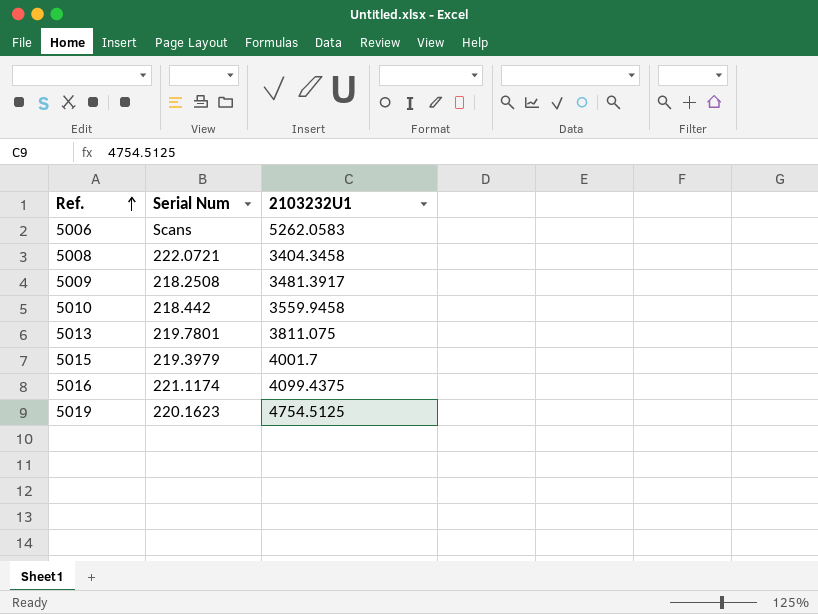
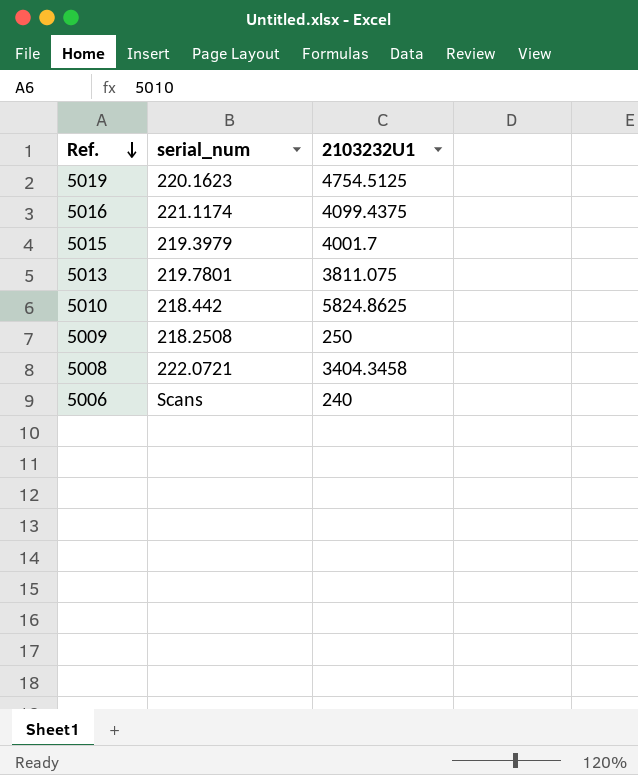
row order: Ref. ascending -> Ref. descending
column name: Serial Num -> serial_num
5010 | 2103232U1: 3559.9458 -> 5824.8625
5009 | 2103232U1: 3481.3917 -> 250
5006 | 2103232U1: 5262.0583 -> 240

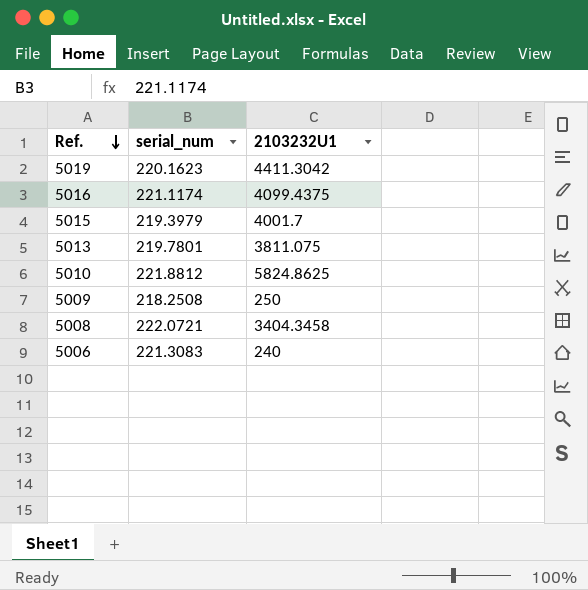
5019 | 2103232U1: 4754.5125 -> 4411.3042
5010 | serial_num: 218.442 -> 221.8812
5006 | serial_num: Scans -> 221.3083

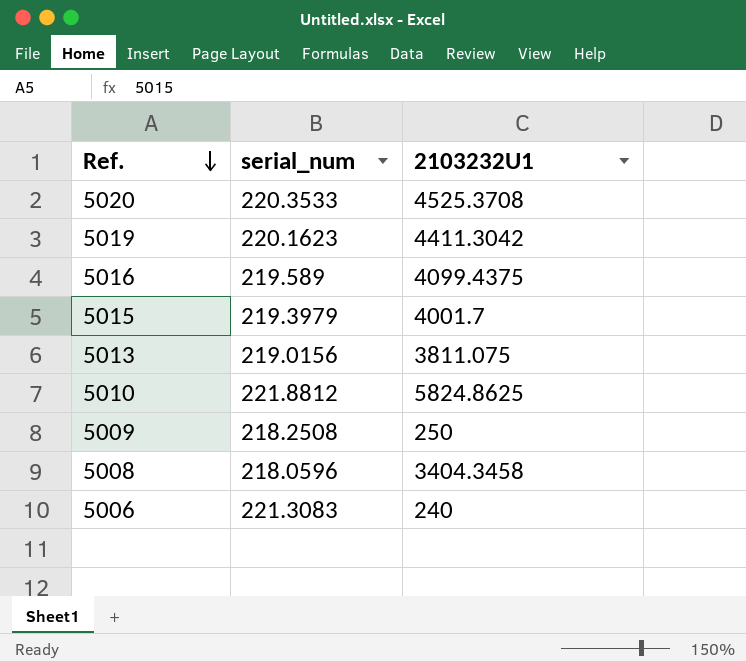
row 5020: none -> 220.3533 | 4525.3708
5016 | serial_num: 221.1174 -> 219.589
5013 | serial_num: 219.7801 -> 219.0156
5008 | serial_num: 222.0721 -> 218.0596

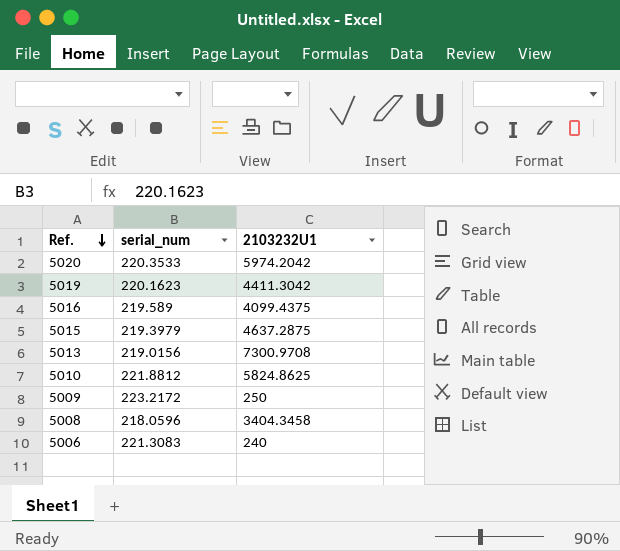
5020 | 2103232U1: 4525.3708 -> 5974.2042
5015 | 2103232U1: 4001.7 -> 4637.2875
5013 | 2103232U1: 3811.075 -> 7300.9708
5009 | serial_num: 218.2508 -> 223.2172

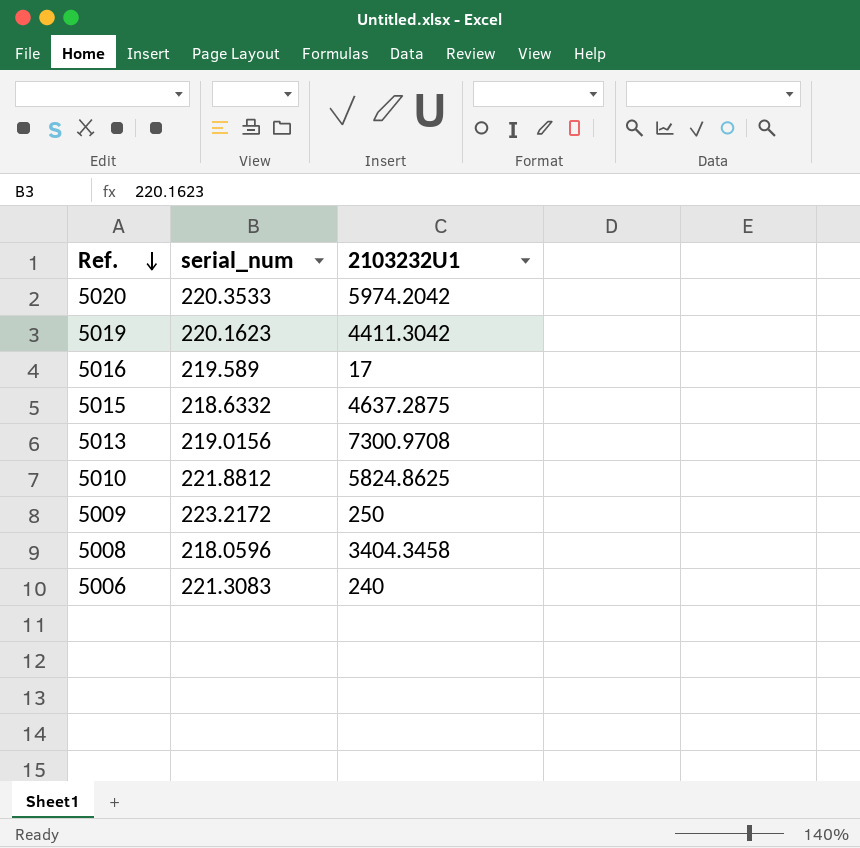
5016 | 2103232U1: 4099.4375 -> 17
5015 | serial_num: 219.3979 -> 218.6332

